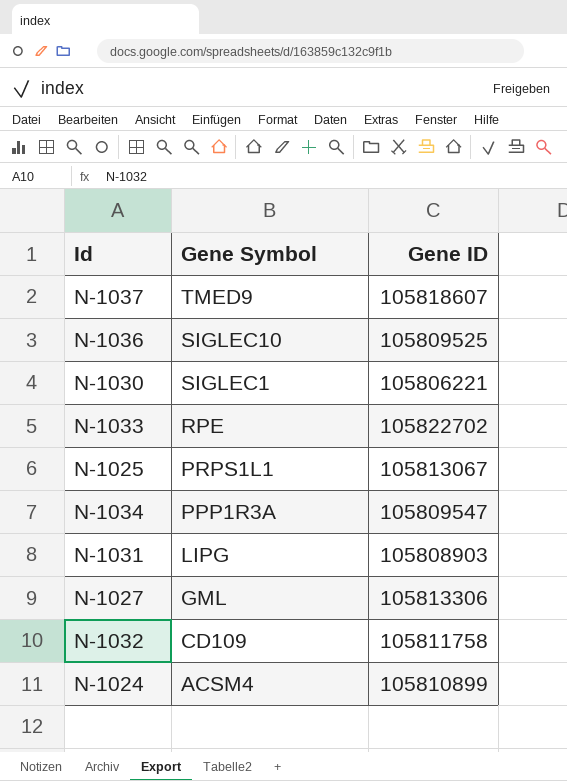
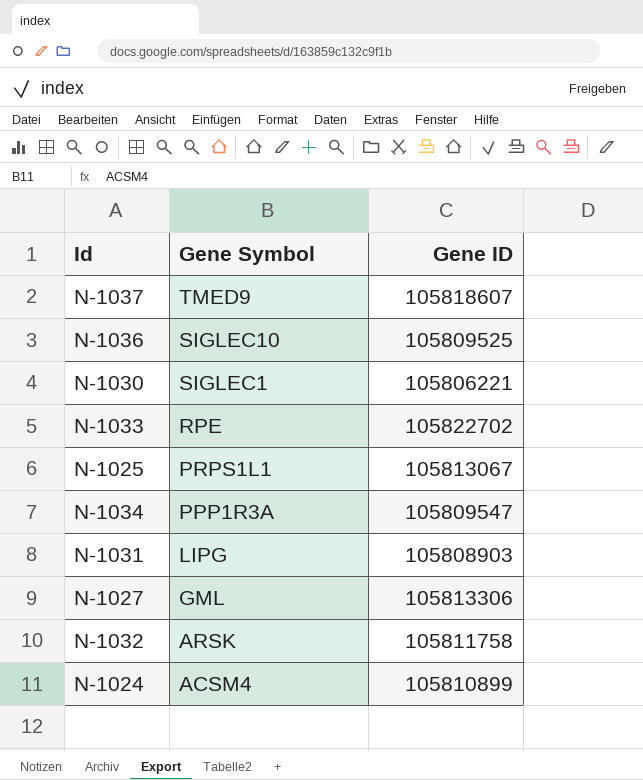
N-1032 | Gene Symbol: CD109 -> ARSK

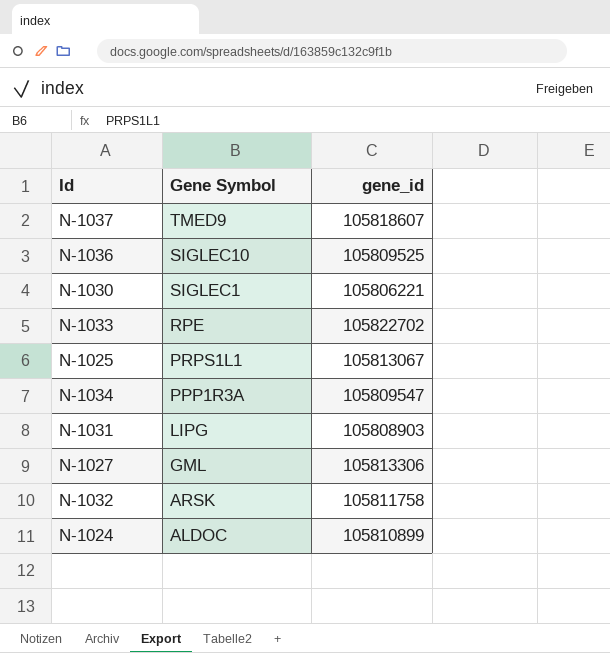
column name: Gene ID -> gene_id
N-1024 | Gene Symbol: ACSM4 -> ALDOC

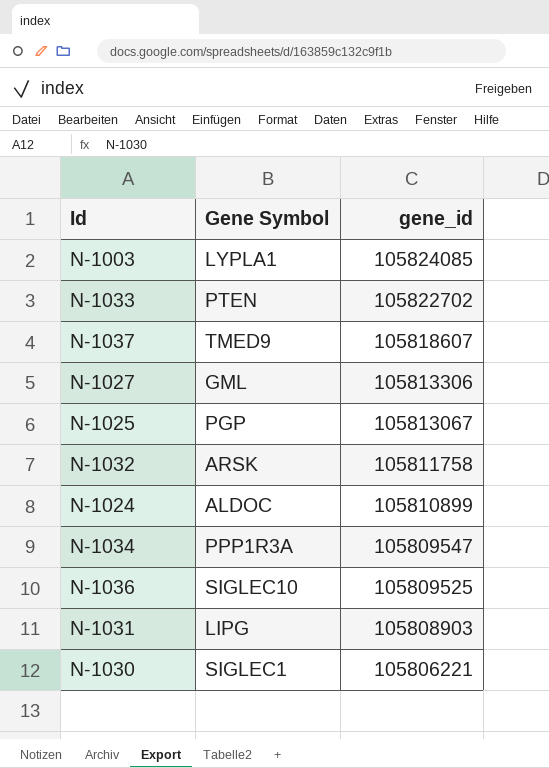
row order: Gene Symbol descending -> gene_id descending
row N-1003: none -> LYPLA1 | 105824085
N-1033 | Gene Symbol: RPE -> PTEN
N-1025 | Gene Symbol: PRPS1L1 -> PGP

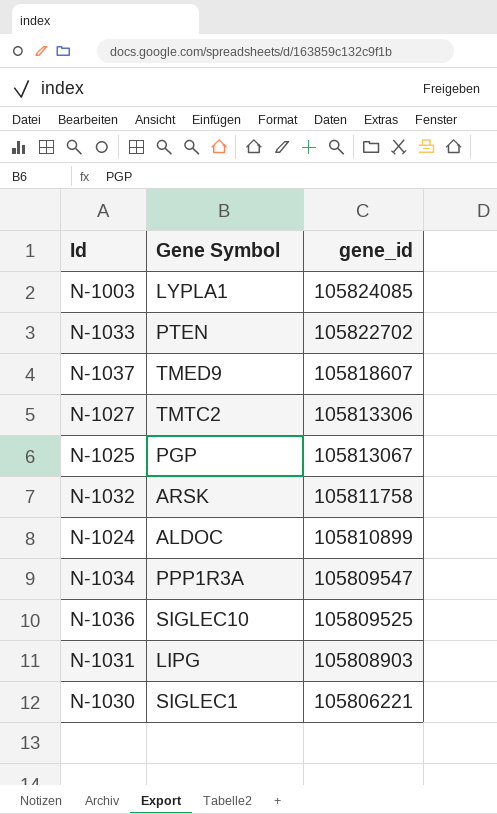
N-1027 | Gene Symbol: GML -> TMTC2

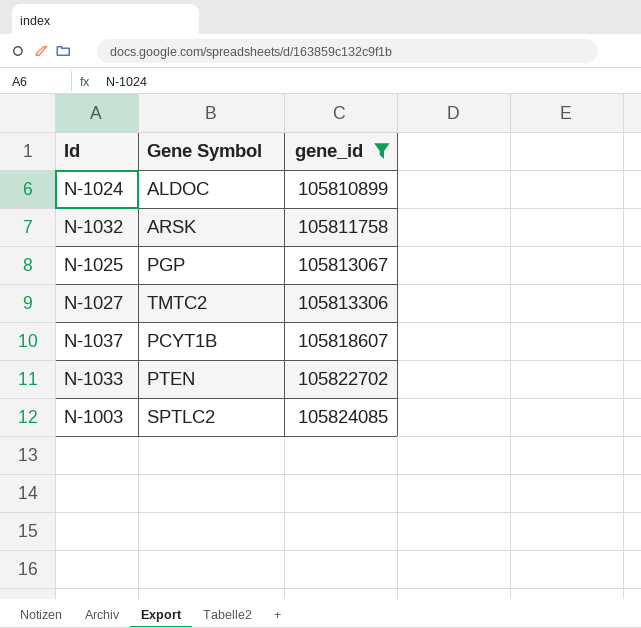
filter: none -> gene_id >= 105810899
row order: gene_id descending -> gene_id ascending
N-1037 | Gene Symbol: TMED9 -> PCYT1B
N-1003 | Gene Symbol: LYPLA1 -> SPTLC2

